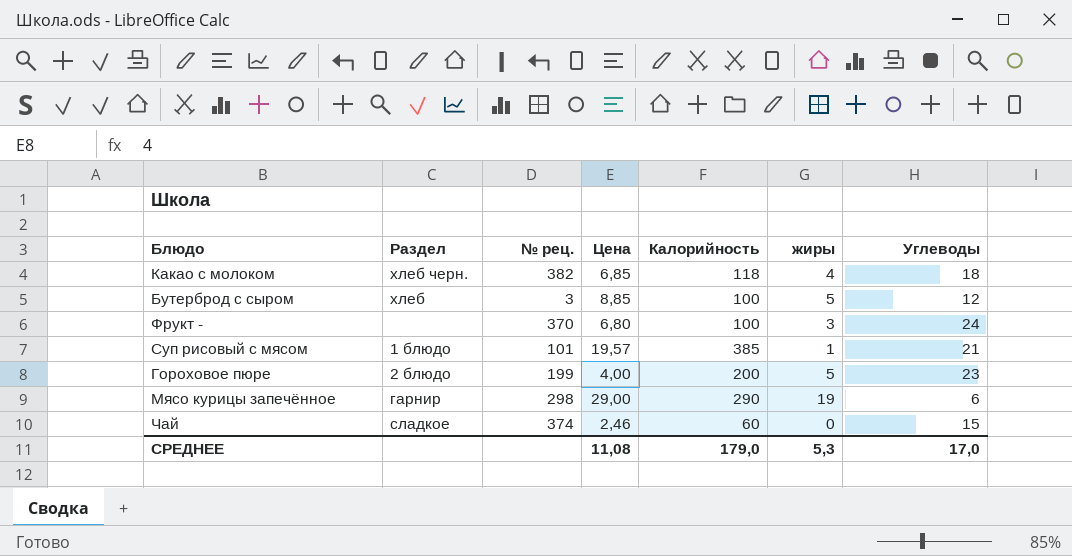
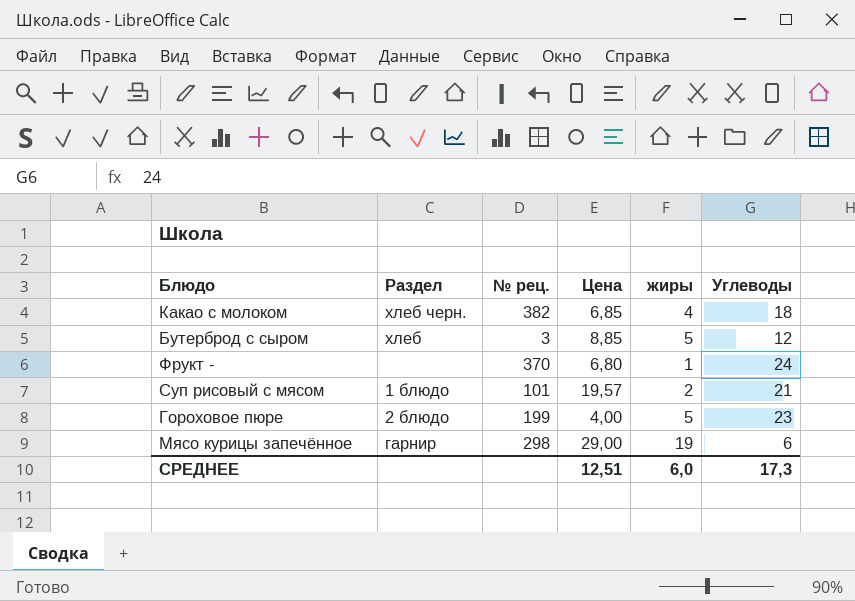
column Калорийность | position: 5 -> none
row Чай: сладкое | 374 | 2,46 | 60 | 0 | 15 -> none
Фрукт - | жиры: 3 -> 1
Суп рисовый с мясом | жиры: 1 -> 2
СРЕДНЕЕ | Цена: 11,08 -> 12,51
СРЕДНЕЕ | жиры: 5,3 -> 6,0
СРЕДНЕЕ | Углеводы: 17,0 -> 17,3

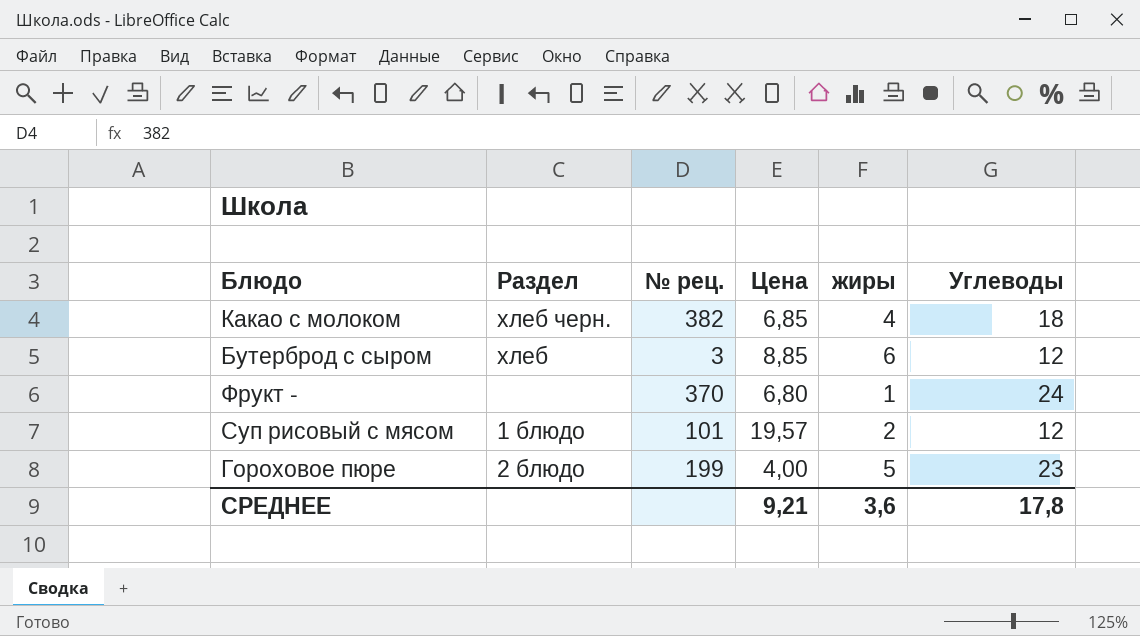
row Мясо курицы запечённое: гарнир | 298 | 29,00 | 19 | 6 -> none
Бутерброд с сыром | жиры: 5 -> 6
Суп рисовый с мясом | Углеводы: 21 -> 12
СРЕДНЕЕ | Цена: 12,51 -> 9,21
СРЕДНЕЕ | жиры: 6,0 -> 3,6
СРЕДНЕЕ | Углеводы: 17,3 -> 17,8

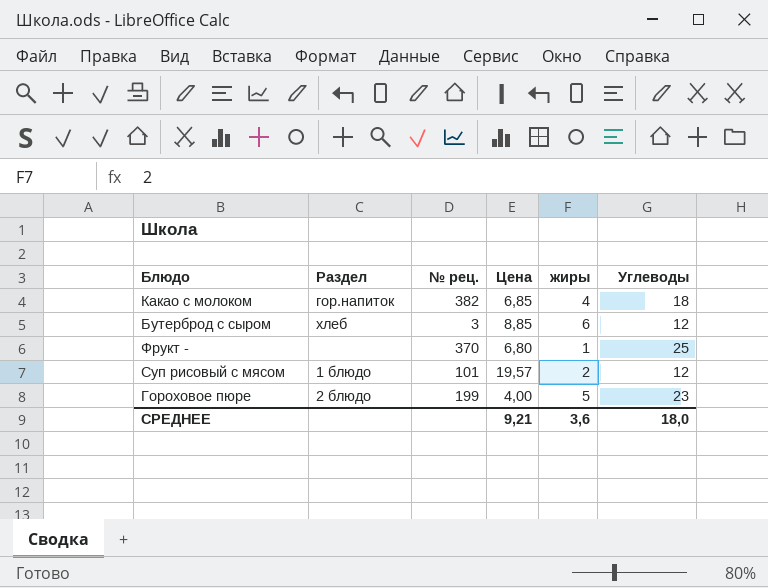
Какао с молоком | Раздел: хлеб черн. -> гор.напиток
Фрукт - | Углеводы: 24 -> 25
СРЕДНЕЕ | Углеводы: 17,8 -> 18,0

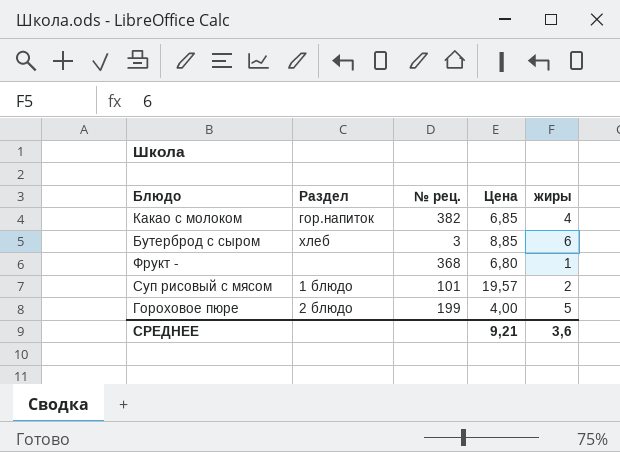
column Углеводы | position: 6 -> none
Фрукт - | № рец.: 370 -> 368

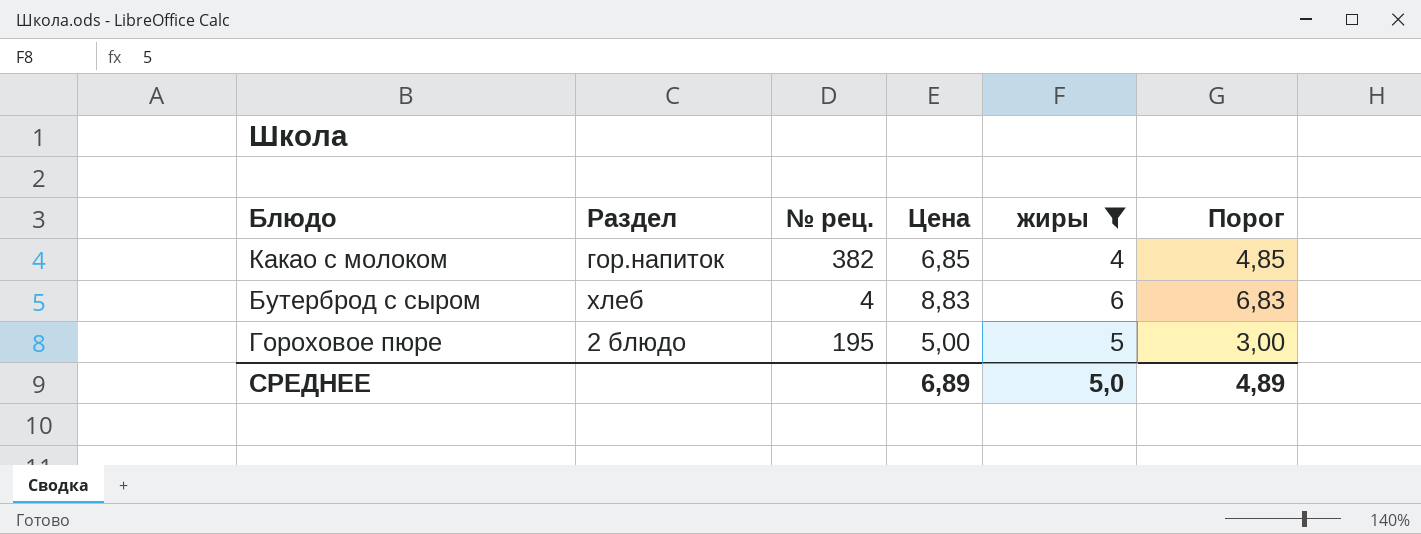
filter: none -> жиры >= 4
column Порог | formula: none -> [Цена] - 2
Бутерброд с сыром | № рец.: 3 -> 4
Бутерброд с сыром | Цена: 8,85 -> 8,83
Гороховое пюре | № рец.: 199 -> 195
Гороховое пюре | Цена: 4,00 -> 5,00
СРЕДНЕЕ | Цена: 9,21 -> 6,89
СРЕДНЕЕ | жиры: 3,6 -> 5,0

